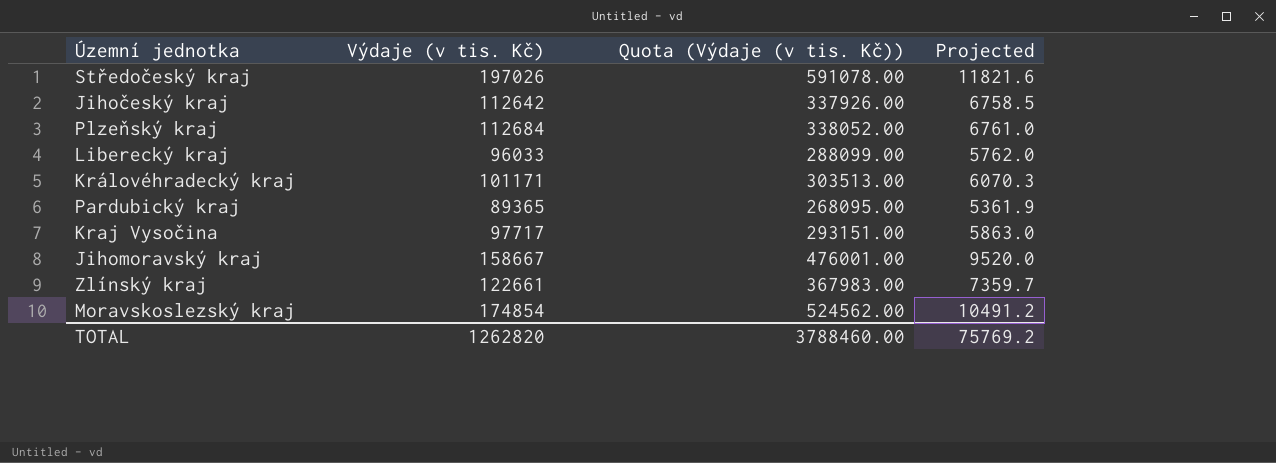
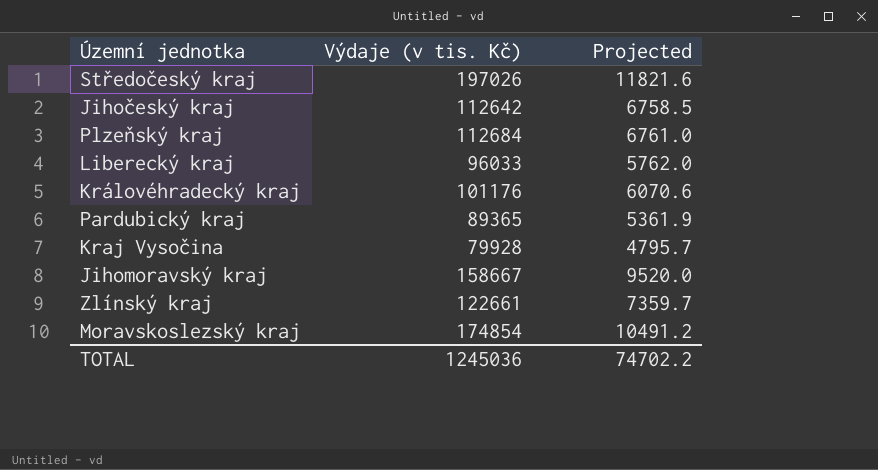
column Quota (Výdaje (v tis. Kč)) | formula: [Výdaje (v tis. Kč)] * 3 -> none
Královéhradecký kraj | Výdaje (v tis. Kč): 101171 -> 101176
Královéhradecký kraj | Projected: 6070.3 -> 6070.6
Kraj Vysočina | Výdaje (v tis. Kč): 97717 -> 79928
Kraj Vysočina | Projected: 5863.0 -> 4795.7
TOTAL | Výdaje (v tis. Kč): 1262820 -> 1245036
TOTAL | Projected: 75769.2 -> 74702.2

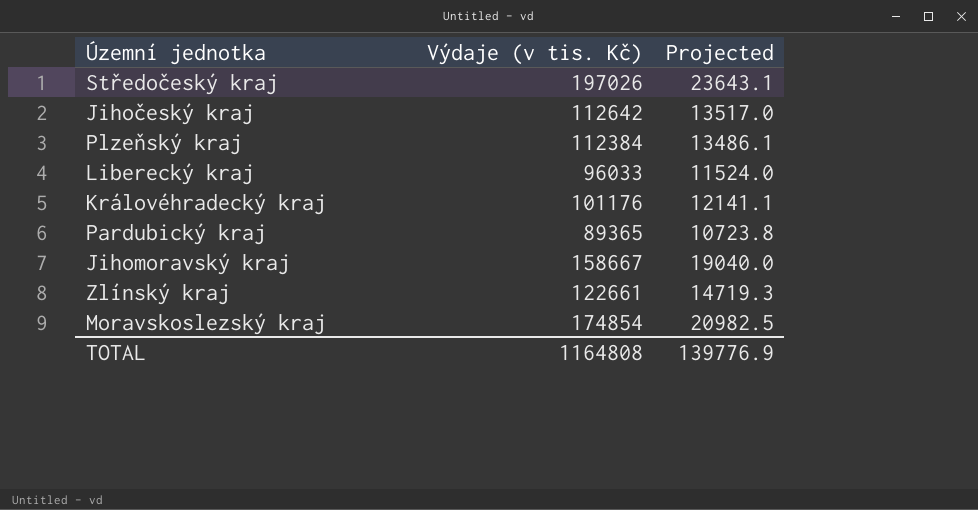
column Projected | formula: [Výdaje (v tis. Kč)] * 0.06 -> [Výdaje (v tis. Kč)] * 0.12
row Kraj Vysočina: 79928 | 4795.7 -> none
Plzeňský kraj | Výdaje (v tis. Kč): 112684 -> 112384
TOTAL | Výdaje (v tis. Kč): 1245036 -> 1164808
TOTAL | Projected: 74702.2 -> 139776.9

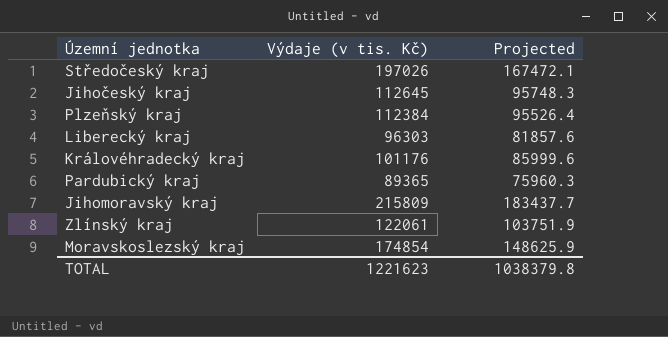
column Projected | formula: [Výdaje (v tis. Kč)] * 0.12 -> [Výdaje (v tis. Kč)] * 0.85
Jihočeský kraj | Výdaje (v tis. Kč): 112642 -> 112645
Liberecký kraj | Výdaje (v tis. Kč): 96033 -> 96303
Jihomoravský kraj | Výdaje (v tis. Kč): 158667 -> 215809
Zlínský kraj | Výdaje (v tis. Kč): 122661 -> 122061
TOTAL | Výdaje (v tis. Kč): 1164808 -> 1221623
TOTAL | Projected: 139776.9 -> 1038379.8

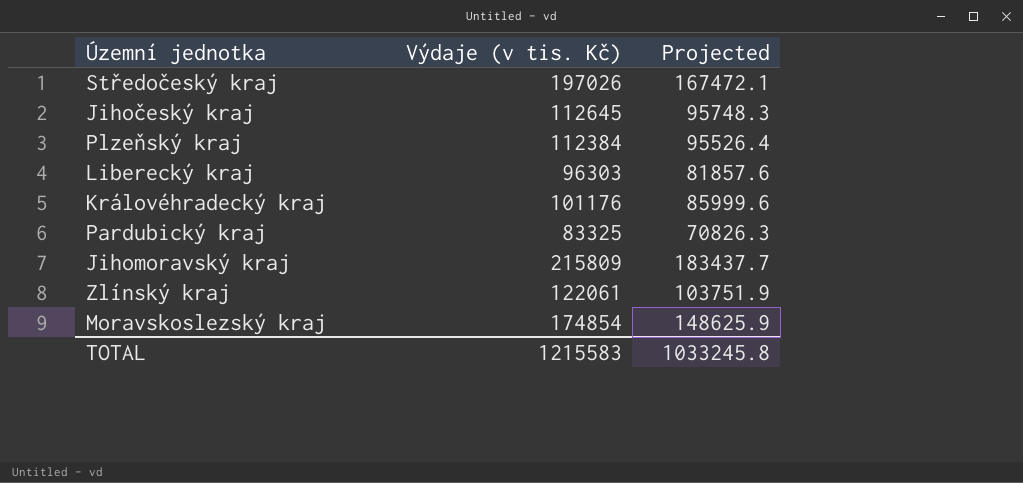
Pardubický kraj | Výdaje (v tis. Kč): 89365 -> 83325
Pardubický kraj | Projected: 75960.3 -> 70826.3
TOTAL | Výdaje (v tis. Kč): 1221623 -> 1215583
TOTAL | Projected: 1038379.8 -> 1033245.8

